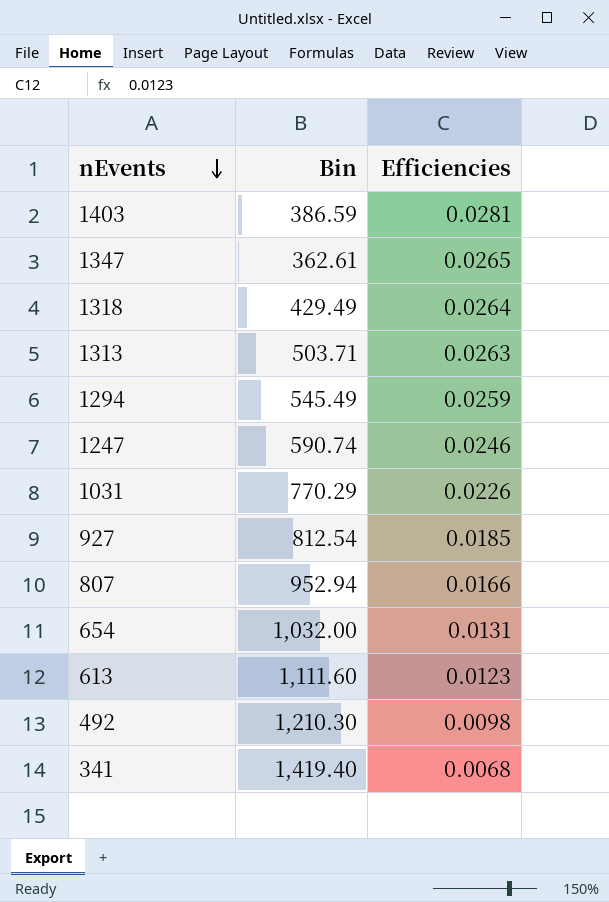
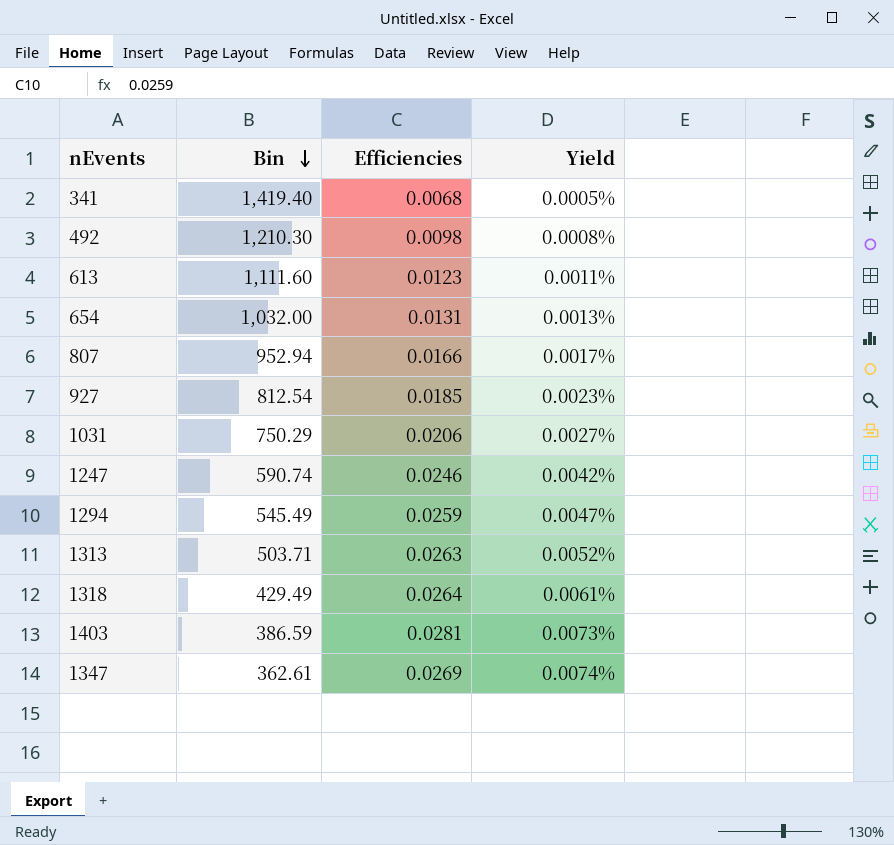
row order: nEvents descending -> Bin descending
column Yield | formula: none -> [Efficiencies] / [Bin]
1031 | Bin: 770.29 -> 750.29
1031 | Efficiencies: 0.0226 -> 0.0206
1347 | Efficiencies: 0.0265 -> 0.0269

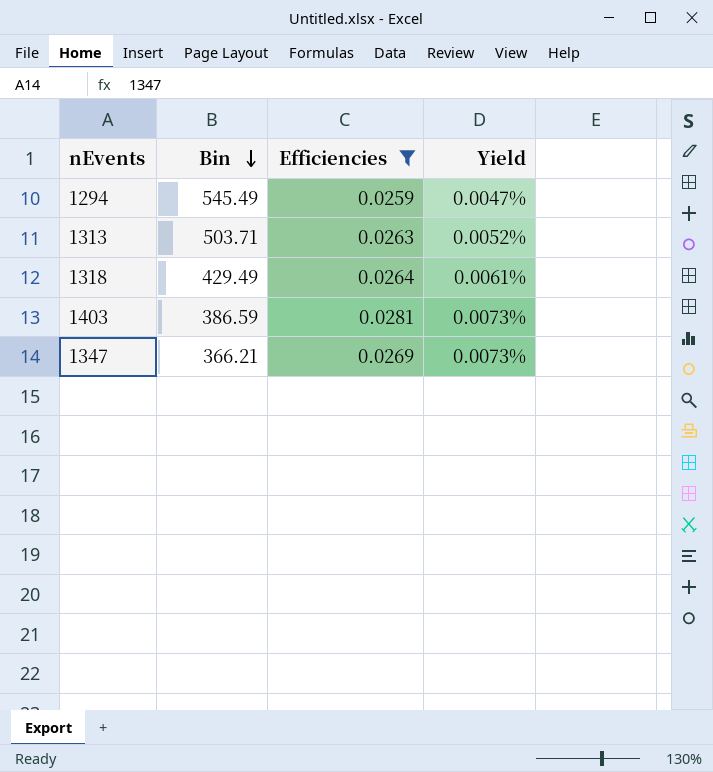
filter: none -> Efficiencies >= 0.0259
1347 | Bin: 362.61 -> 366.21
1347 | Yield: 0.0074% -> 0.0073%

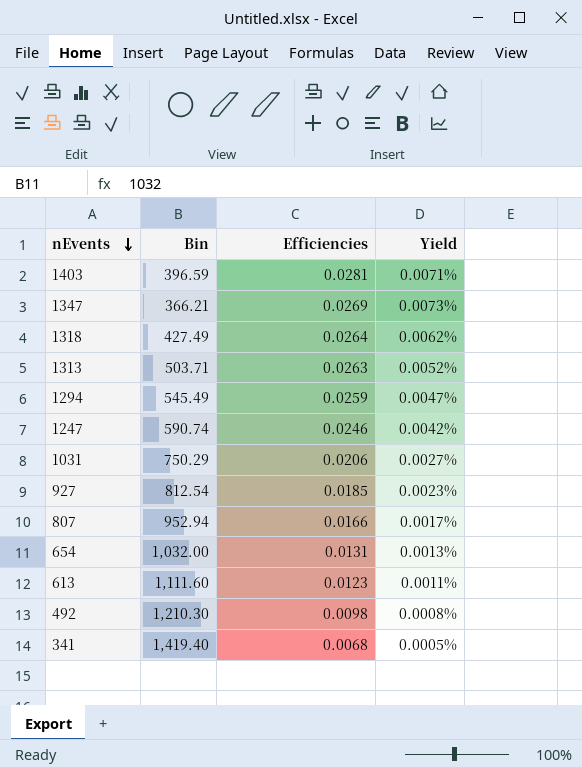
filter: Efficiencies >= 0.0259 -> none
row order: Bin descending -> nEvents descending
1403 | Bin: 386.59 -> 396.59
1403 | Yield: 0.0073% -> 0.0071%
1318 | Bin: 429.49 -> 427.49
1318 | Yield: 0.0061% -> 0.0062%

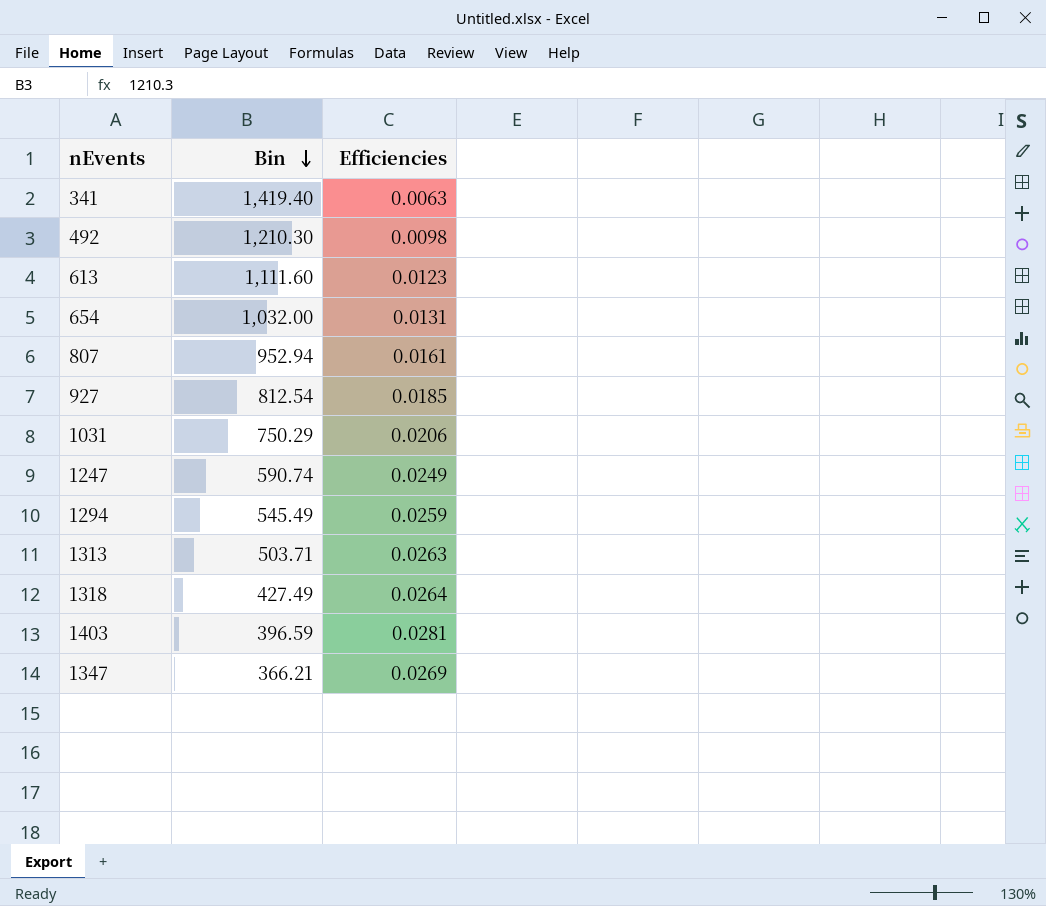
row order: nEvents descending -> Bin descending
column Yield | formula: [Efficiencies] / [Bin] -> none
341 | Efficiencies: 0.0068 -> 0.0063
807 | Efficiencies: 0.0166 -> 0.0161
1247 | Efficiencies: 0.0246 -> 0.0249

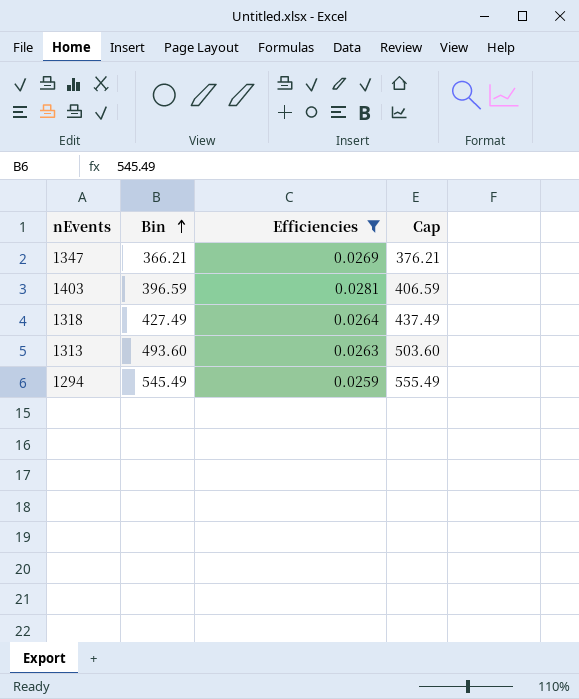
filter: none -> Efficiencies >= 0.0259
row order: Bin descending -> Bin ascending
column Cap | formula: none -> [Bin] + 10
1313 | Bin: 503.71 -> 493.60

